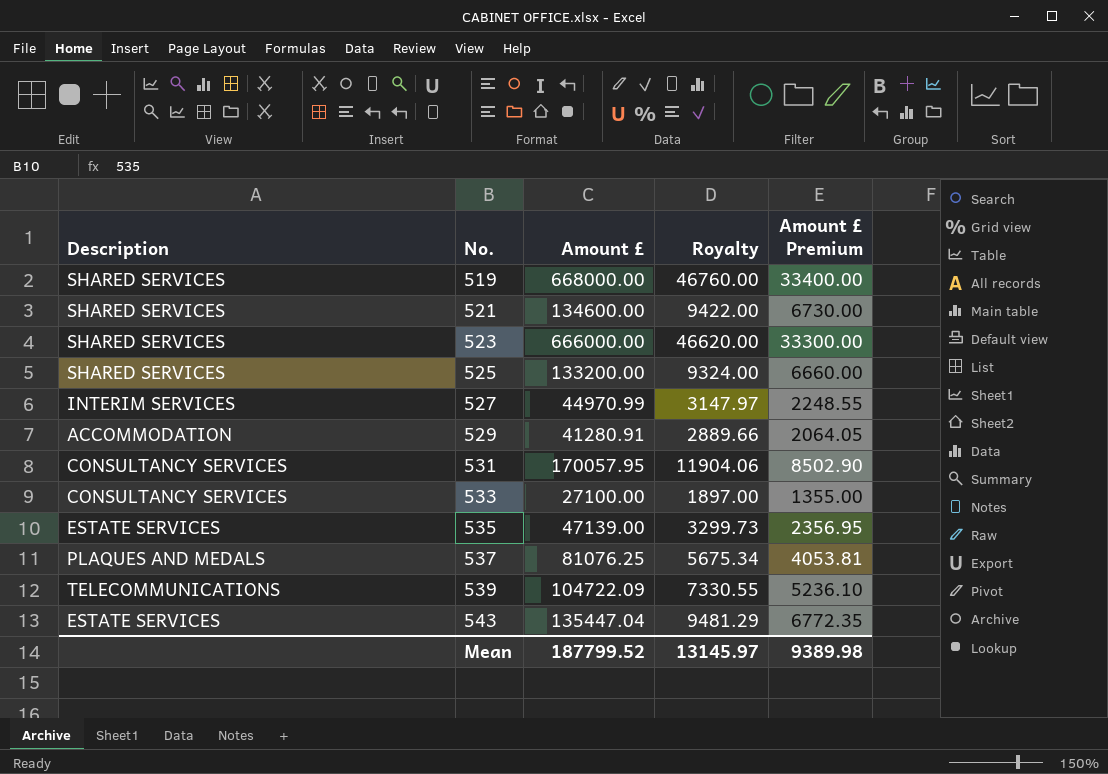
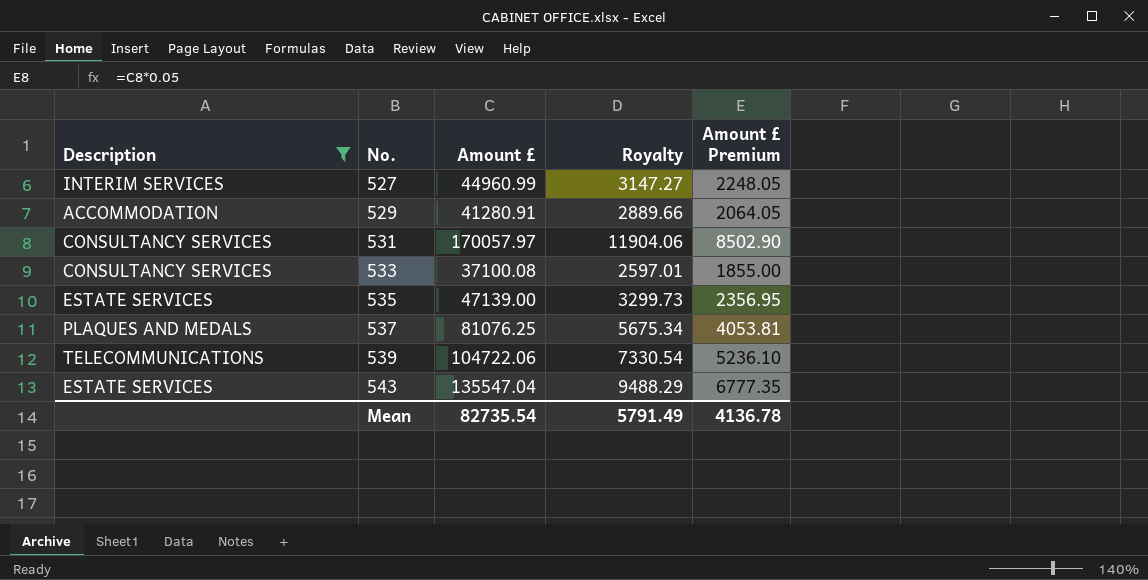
filter: none -> Description != SHARED SERVICES
527 | Amount £: 44970.99 -> 44960.99
527 | Royalty: 3147.97 -> 3147.27
527 | Amount £ Premium: 2248.55 -> 2248.05
531 | Amount £: 170057.95 -> 170057.97
533 | Amount £: 27100.00 -> 37100.08
533 | Royalty: 1897.00 -> 2597.01
533 | Amount £ Premium: 1355.00 -> 1855.00
539 | Amount £: 104722.09 -> 104722.06
539 | Royalty: 7330.55 -> 7330.54
543 | Amount £: 135447.04 -> 135547.04
543 | Royalty: 9481.29 -> 9488.29
543 | Amount £ Premium: 6772.35 -> 6777.35
Mean | Amount £: 187799.52 -> 82735.54
Mean | Royalty: 13145.97 -> 5791.49
Mean | Amount £ Premium: 9389.98 -> 4136.78

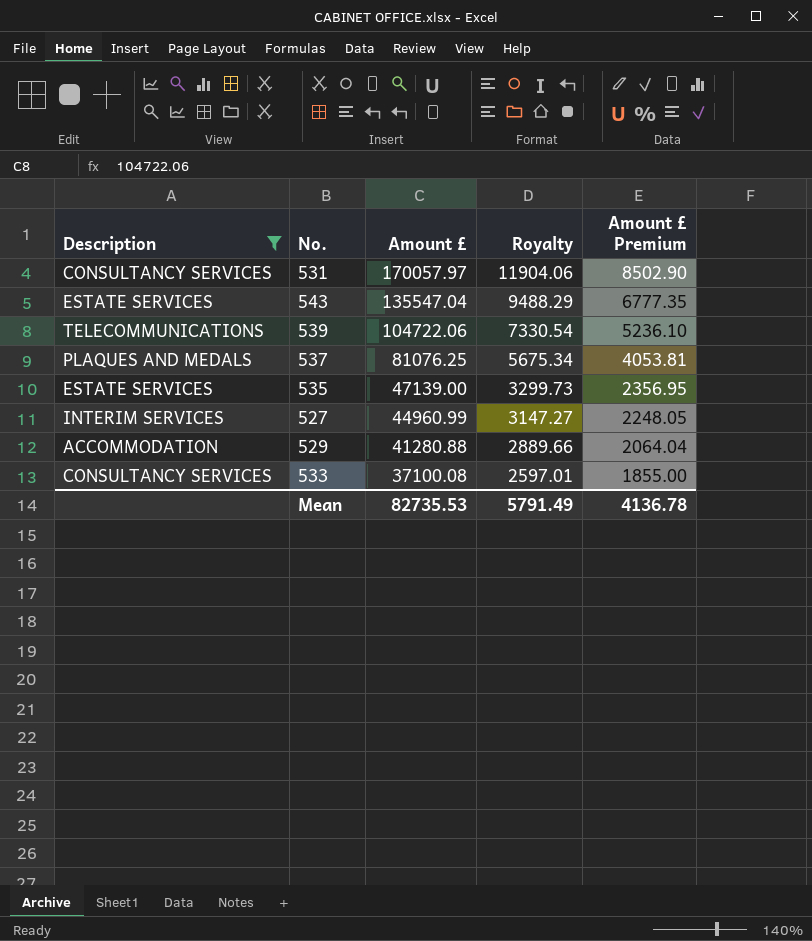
row order: No. ascending -> Amount £ descending
529 | Amount £: 41280.91 -> 41280.88
529 | Amount £ Premium: 2064.05 -> 2064.04
Mean | Amount £: 82735.54 -> 82735.53

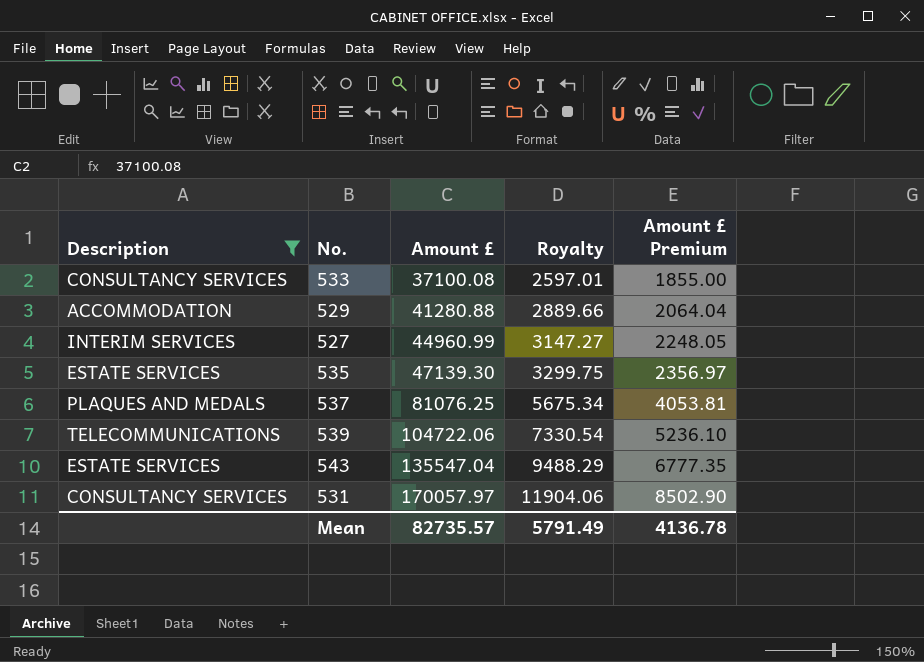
row order: Amount £ descending -> Amount £ ascending
535 | Amount £: 47139.00 -> 47139.30
535 | Royalty: 3299.73 -> 3299.75
535 | Amount £ Premium: 2356.95 -> 2356.97
Mean | Amount £: 82735.53 -> 82735.57

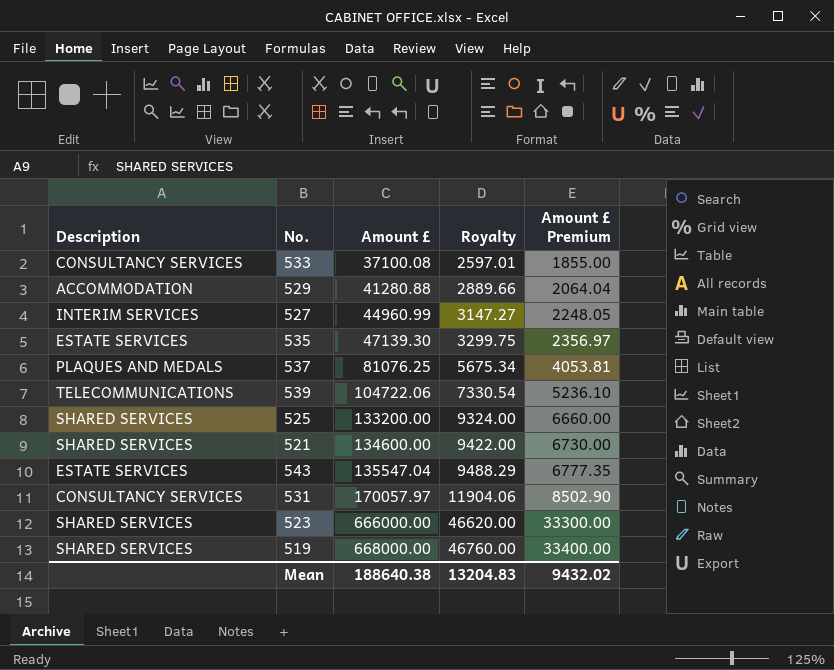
filter: Description != SHARED SERVICES -> none
Mean | Amount £: 82735.57 -> 188640.38
Mean | Royalty: 5791.49 -> 13204.83
Mean | Amount £ Premium: 4136.78 -> 9432.02

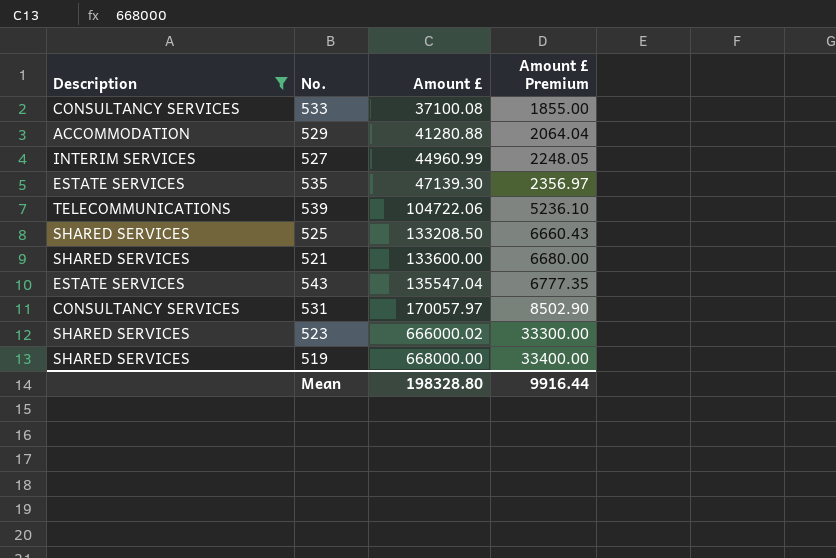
filter: none -> Description != PLAQUES AND MEDALS
column Royalty | formula: [Amount £] * 0.07 -> none
525 | Amount £: 133200.00 -> 133208.50
525 | Amount £ Premium: 6660.00 -> 6660.43
521 | Amount £: 134600.00 -> 133600.00
521 | Amount £ Premium: 6730.00 -> 6680.00
523 | Amount £: 666000.00 -> 666000.02
Mean | Amount £: 188640.38 -> 198328.80
Mean | Amount £ Premium: 9432.02 -> 9916.44

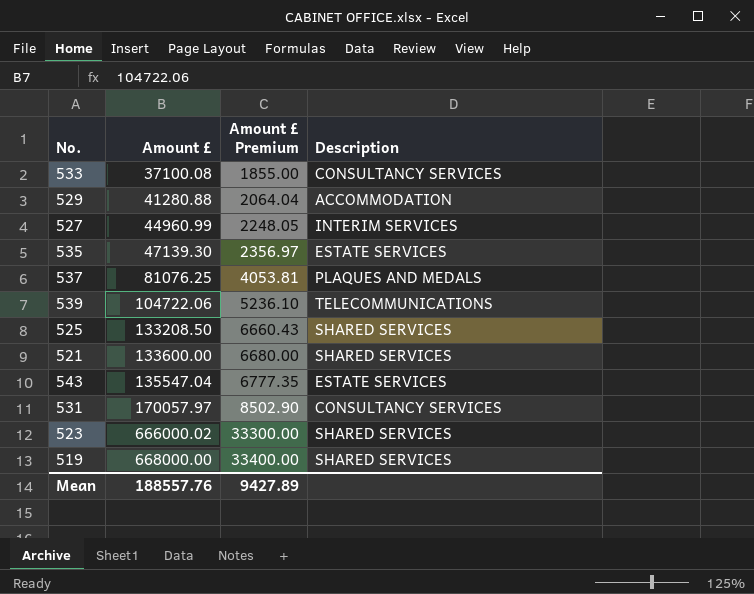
filter: Description != PLAQUES AND MEDALS -> none
column Description | position: 1 -> 4
Mean | Amount £: 198328.80 -> 188557.76
Mean | Amount £ Premium: 9916.44 -> 9427.89

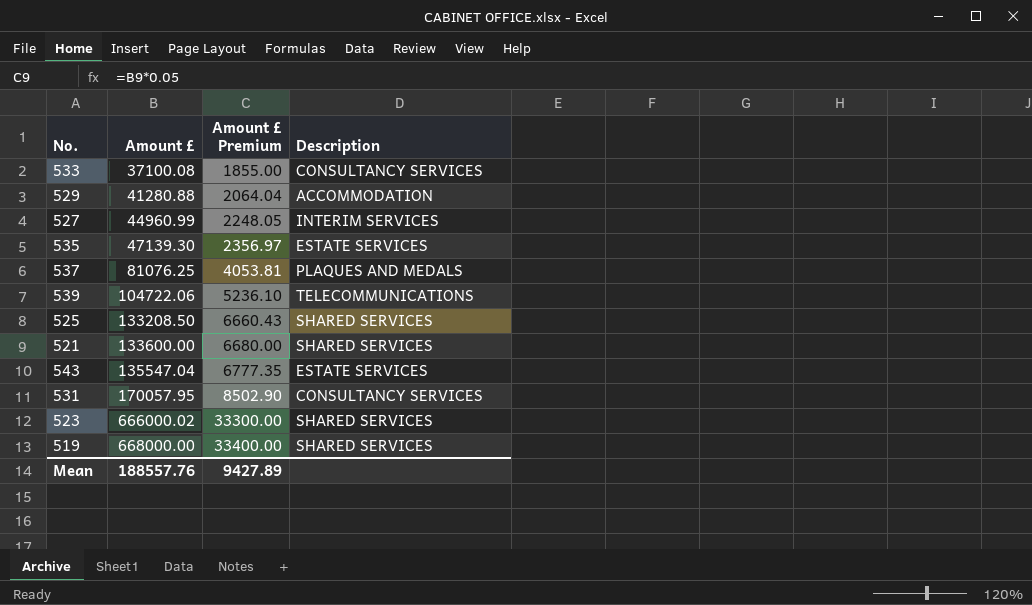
531 | Amount £: 170057.97 -> 170057.95

